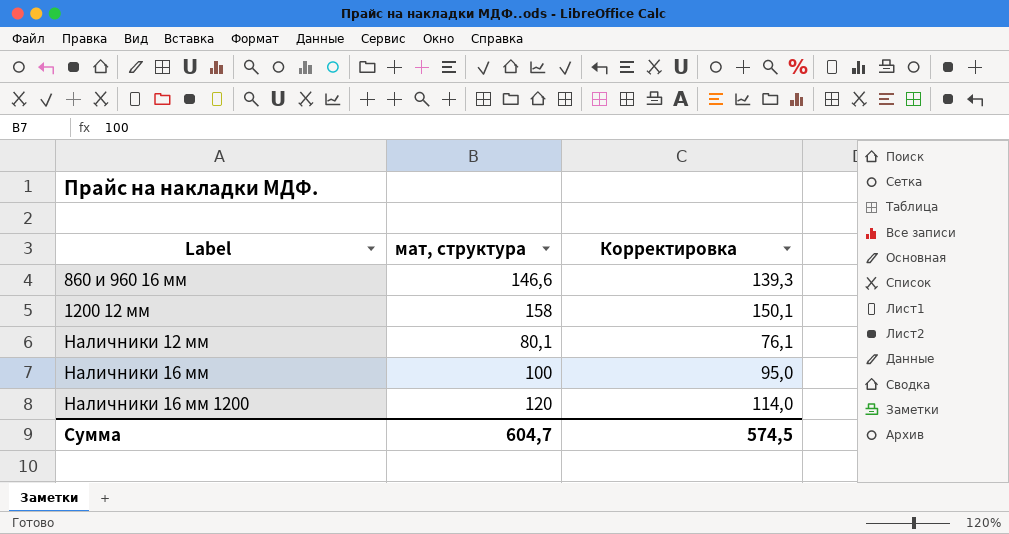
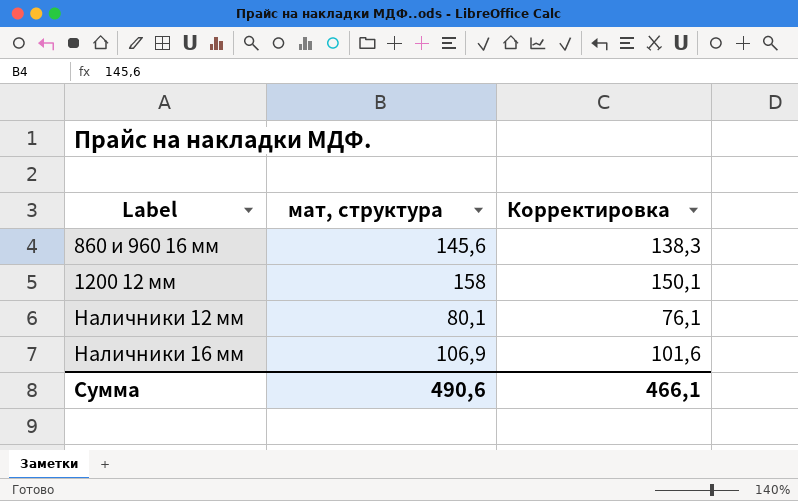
row Наличники 16 мм 1200: 120 | 114,0 -> none
860 и 960 16 мм | мат, структура: 146,6 -> 145,6
860 и 960 16 мм | Корректировка: 139,3 -> 138,3
Наличники 16 мм | мат, структура: 100 -> 106,9
Наличники 16 мм | Корректировка: 95,0 -> 101,6
Сумма | мат, структура: 604,7 -> 490,6
Сумма | Корректировка: 574,5 -> 466,1

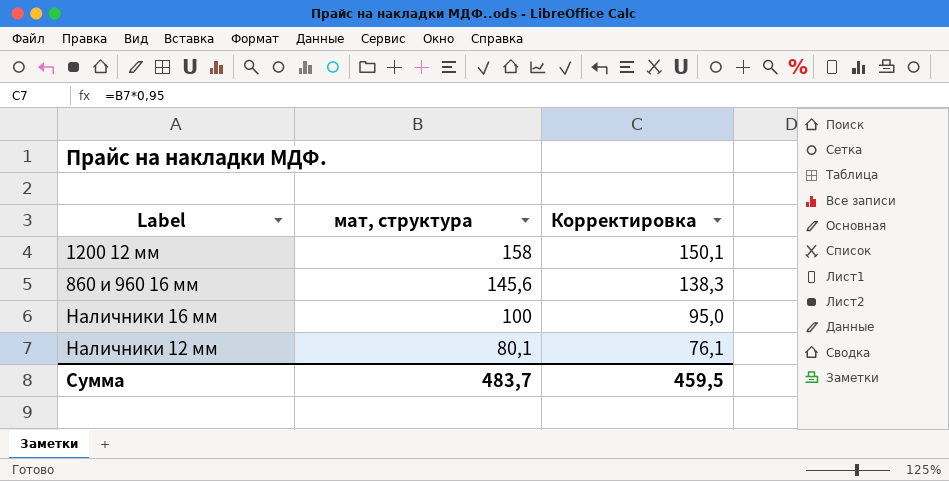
row order: Label ascending -> мат, структура descending
Наличники 16 мм | мат, структура: 106,9 -> 100
Наличники 16 мм | Корректировка: 101,6 -> 95,0
Сумма | мат, структура: 490,6 -> 483,7
Сумма | Корректировка: 466,1 -> 459,5

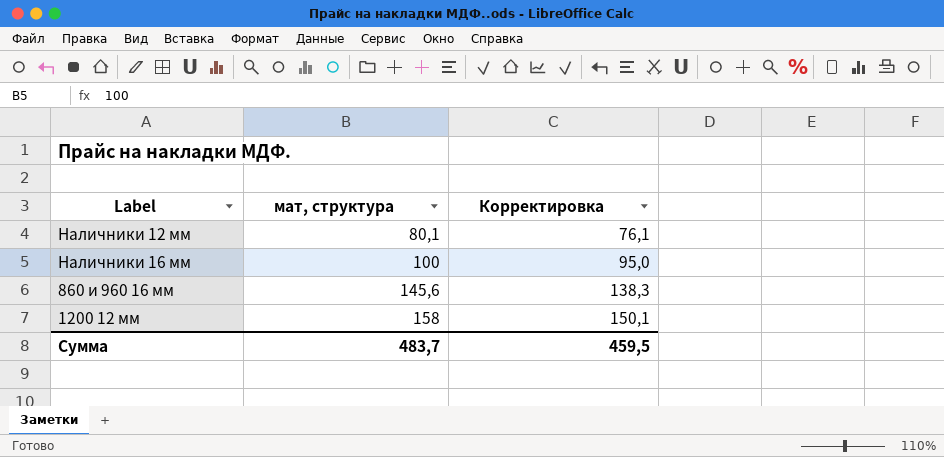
row order: мат, структура descending -> мат, структура ascending

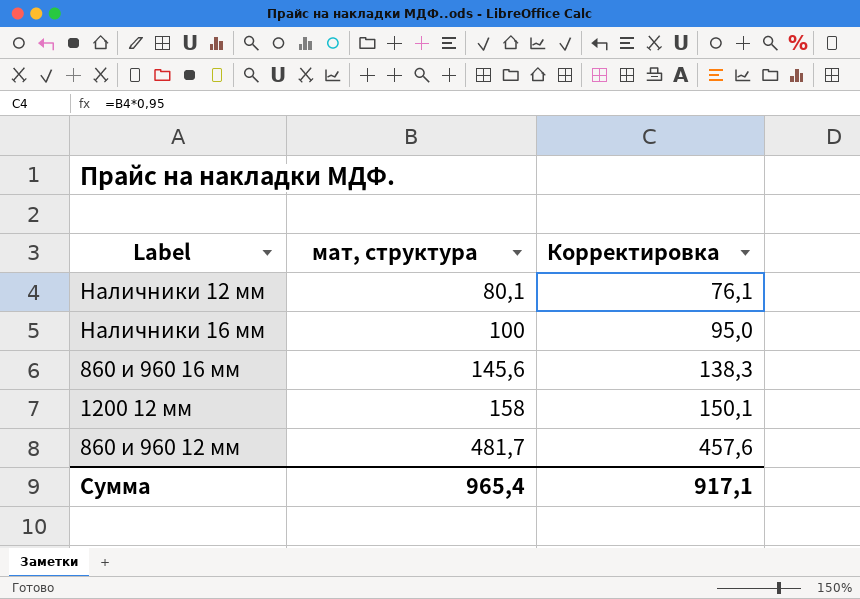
row 860 и 960 12 мм: none -> 481,7 | 457,6
Сумма | мат, структура: 483,7 -> 965,4
Сумма | Корректировка: 459,5 -> 917,1

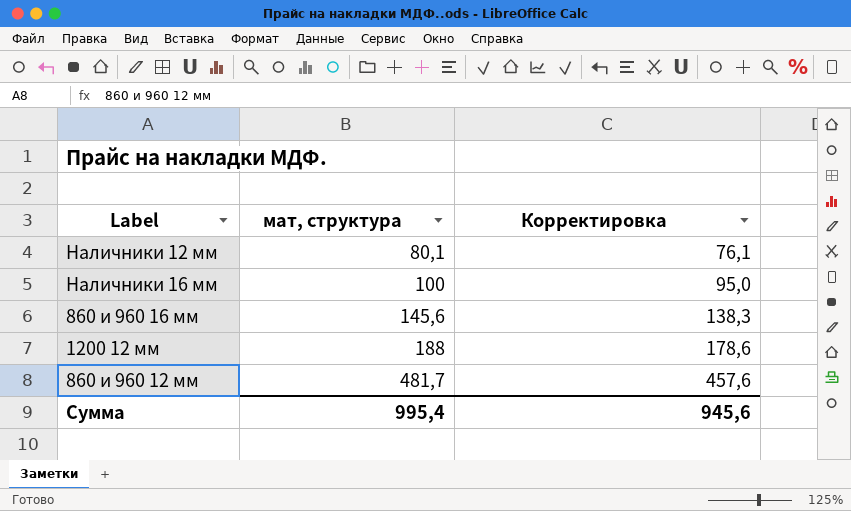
1200 12 мм | мат, структура: 158 -> 188
1200 12 мм | Корректировка: 150,1 -> 178,6
Сумма | мат, структура: 965,4 -> 995,4
Сумма | Корректировка: 917,1 -> 945,6

